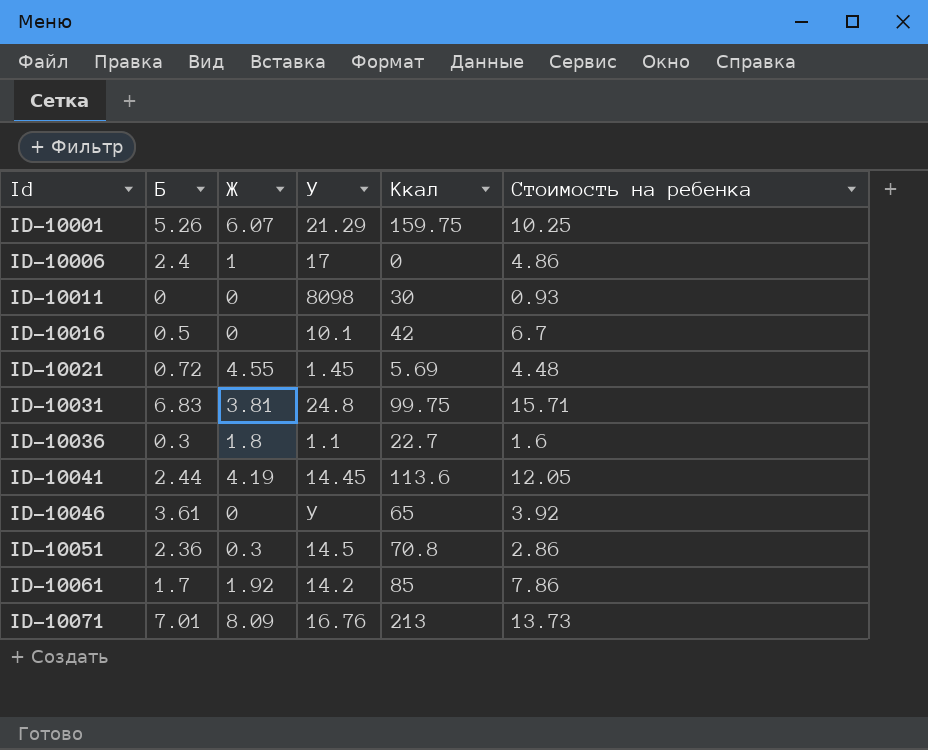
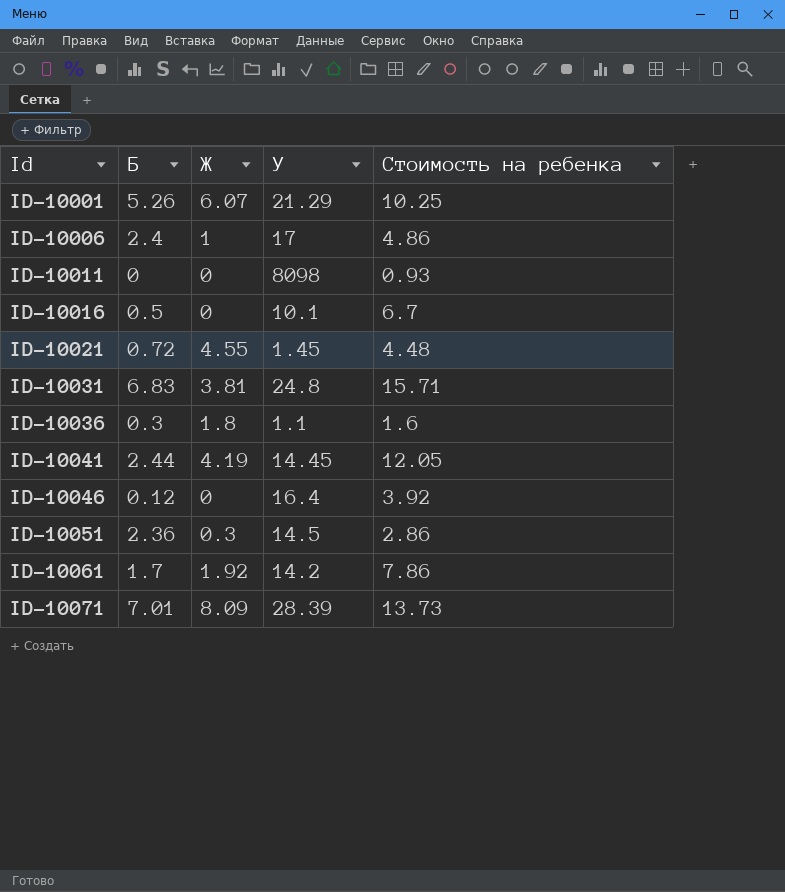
column Ккал | position: 5 -> none
ID-10046 | Б: 3.61 -> 0.12
ID-10046 | У: У -> 16.4
ID-10071 | У: 16.76 -> 28.39

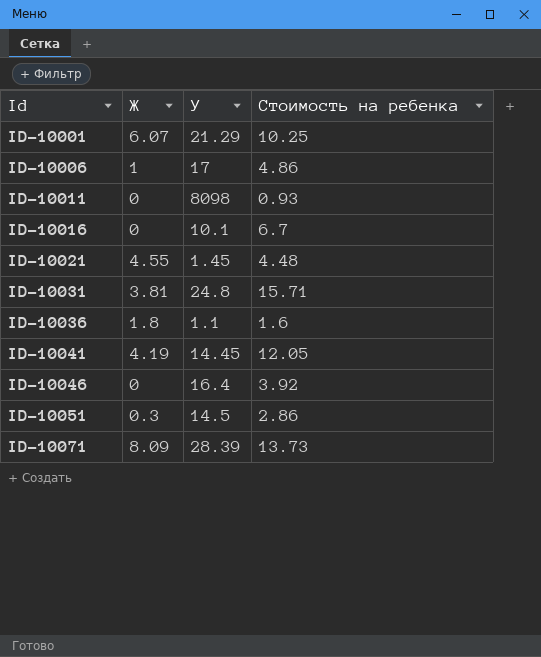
column Б | position: 2 -> none
row ID-10061: 1.7 | 1.92 | 14.2 | 7.86 -> none

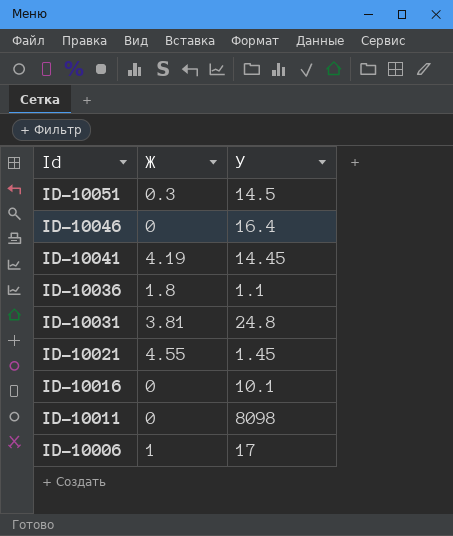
row order: Id ascending -> Id descending
column Стоимость на ребенка | position: 4 -> none
row ID-10001: 6.07 | 21.29 | 10.25 -> none
row ID-10071: 8.09 | 28.39 | 13.73 -> none

